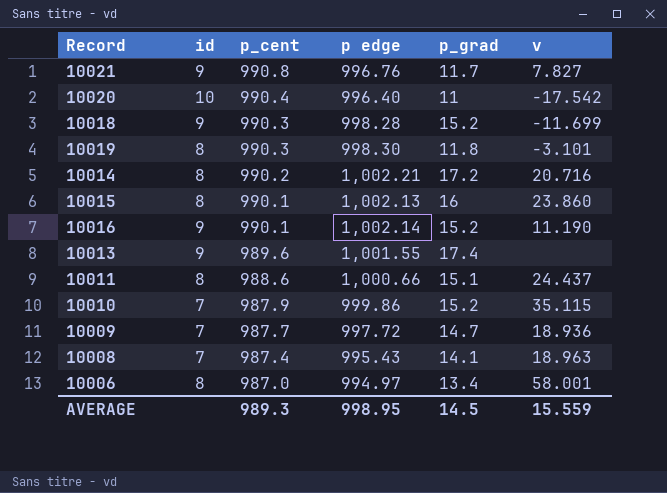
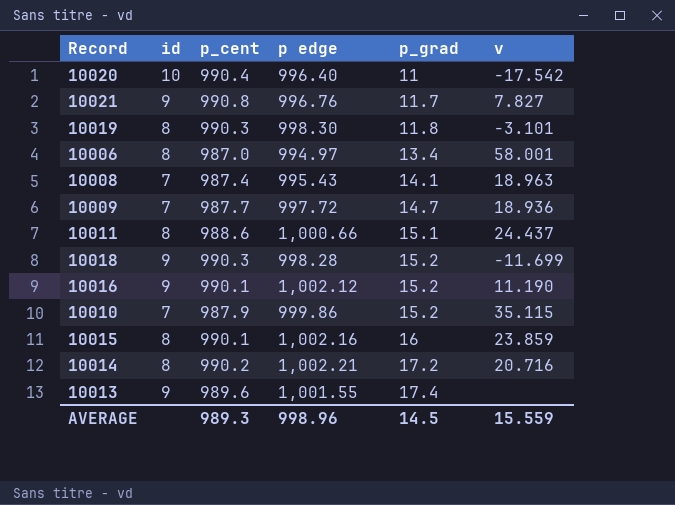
row order: p_cent descending -> p_grad ascending
10016 | p edge: 1,002.14 -> 1,002.12
10015 | p edge: 1,002.13 -> 1,002.16
10015 | v: 23.860 -> 23.859
AVERAGE | p edge: 998.95 -> 998.96

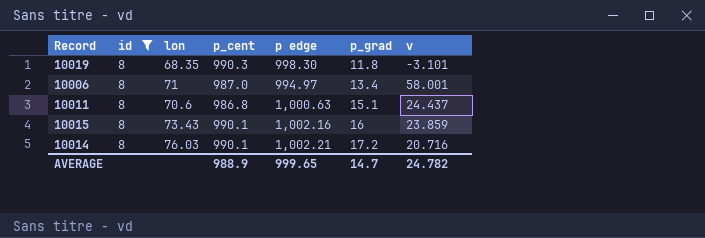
filter: none -> id = 8
column lon | position: none -> 3
10011 | p_cent: 988.6 -> 986.8
10011 | p edge: 1,000.66 -> 1,000.63
10014 | p_cent: 990.2 -> 990.1
AVERAGE | p_cent: 989.3 -> 988.9
AVERAGE | p edge: 998.96 -> 999.65
AVERAGE | p_grad: 14.5 -> 14.7
AVERAGE | v: 15.559 -> 24.782

